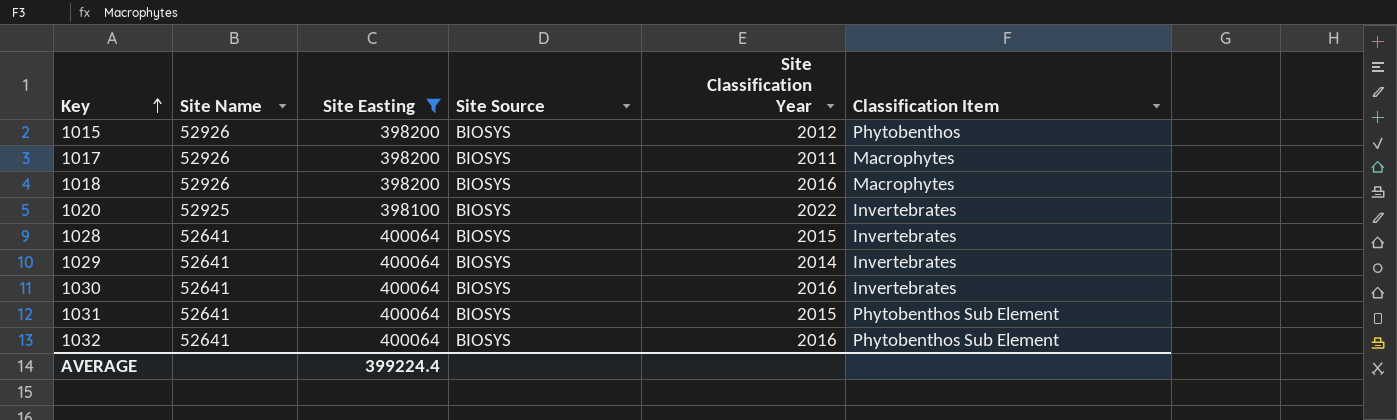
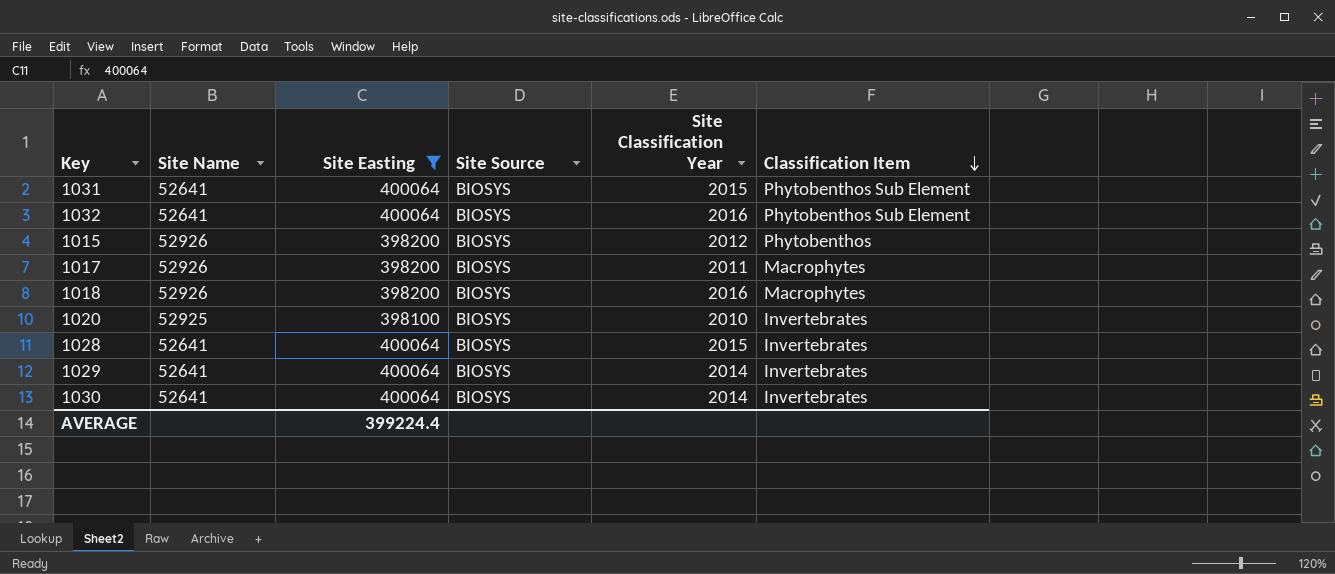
row order: Key ascending -> Classification Item descending
1020 | Site Classification Year: 2022 -> 2010
1030 | Site Classification Year: 2016 -> 2014

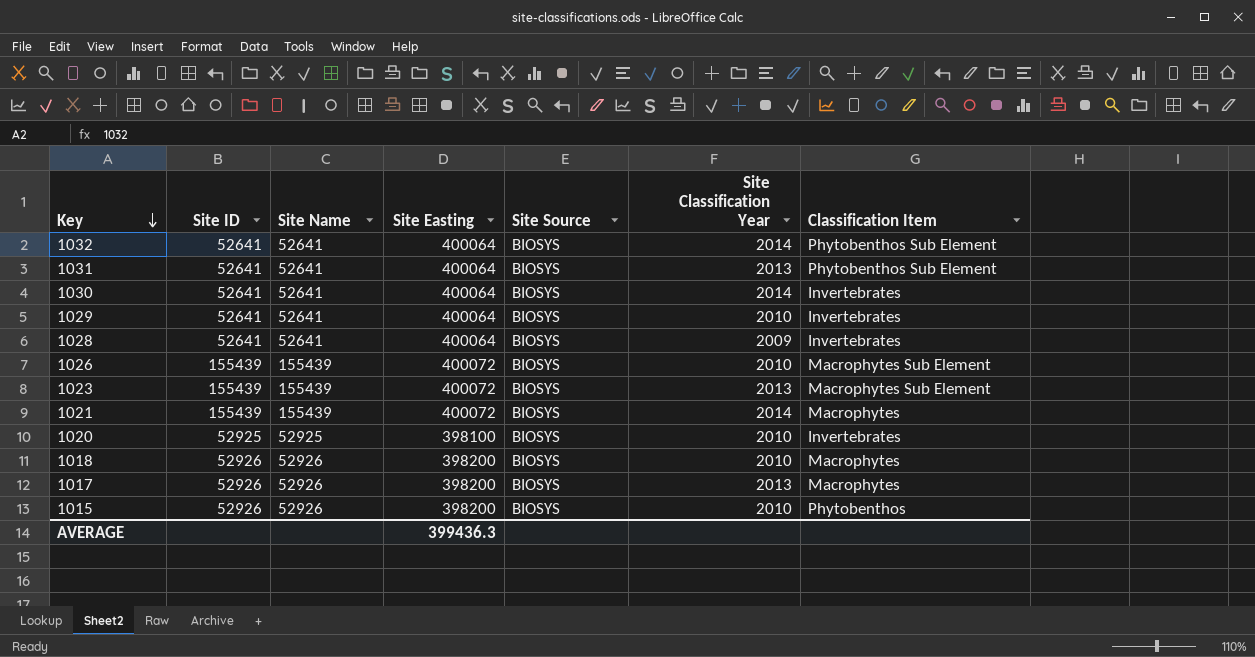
filter: Site Easting != 400072 -> none
row order: Classification Item descending -> Key descending
column Site ID | position: none -> 2
1032 | Site Classification Year: 2016 -> 2014
1031 | Site Classification Year: 2015 -> 2013
1029 | Site Classification Year: 2014 -> 2010
1028 | Site Classification Year: 2015 -> 2009
1018 | Site Classification Year: 2016 -> 2010
1017 | Site Classification Year: 2011 -> 2013
1015 | Site Classification Year: 2012 -> 2010
AVERAGE | Site Easting: 399224.4 -> 399436.3

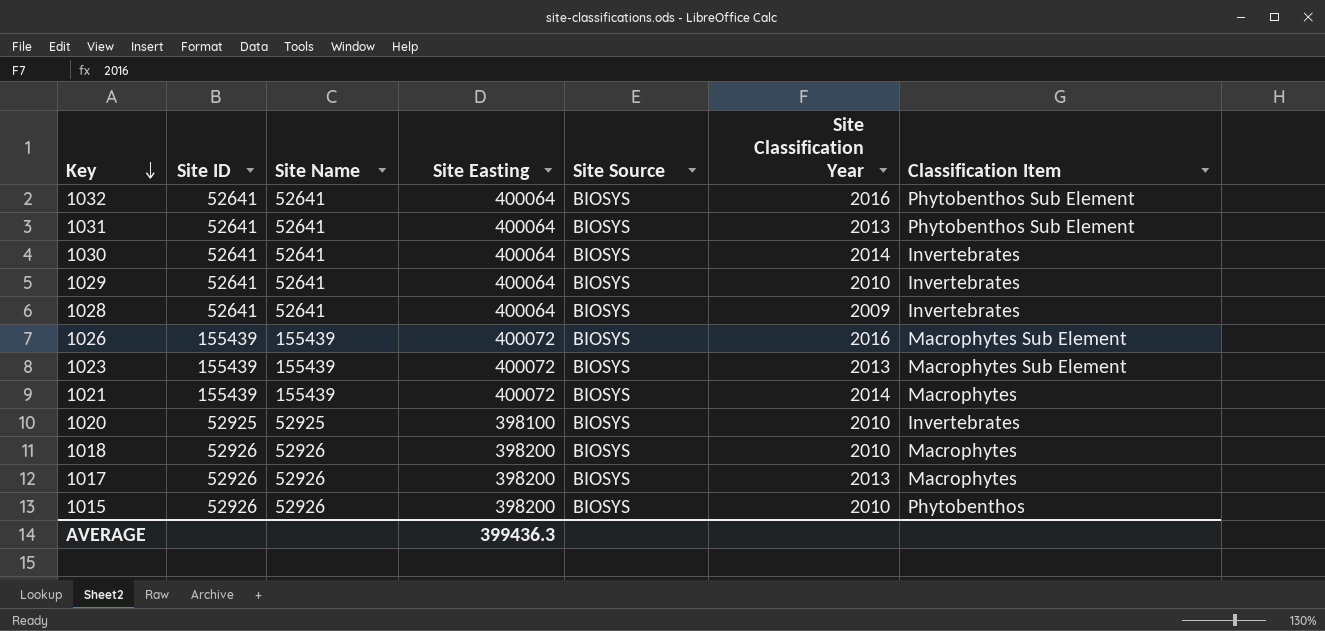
1032 | Site Classification Year: 2014 -> 2016
1026 | Site Classification Year: 2010 -> 2016

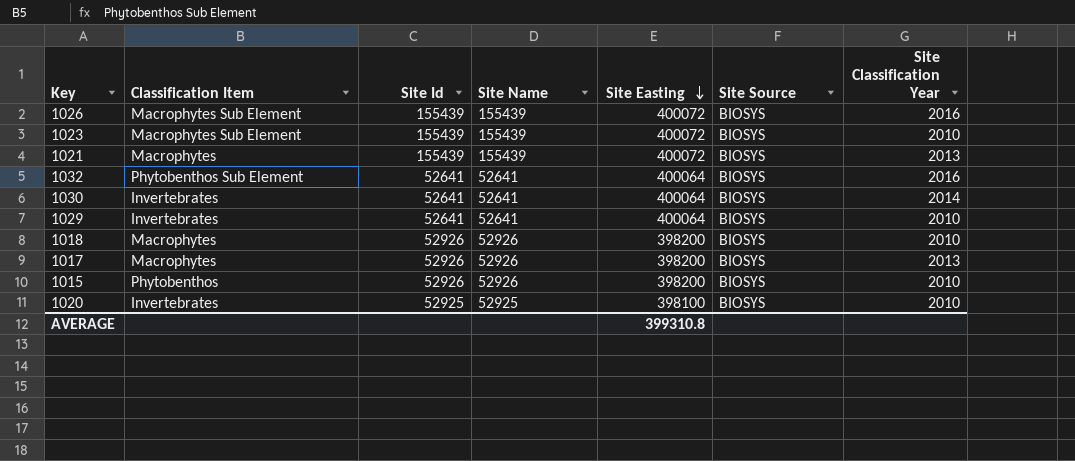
row order: Key descending -> Site Easting descending
column Classification Item | position: 7 -> 2
column name: Site ID -> Site Id
row 1031: 52641 | 52641 | 400064 | BIOSYS | 2013 | Phytobenthos Sub Element -> none
row 1028: 52641 | 52641 | 400064 | BIOSYS | 2009 | Invertebrates -> none
1023 | Site Classification Year: 2013 -> 2010
1021 | Site Classification Year: 2014 -> 2013
AVERAGE | Site Easting: 399436.3 -> 399310.8

